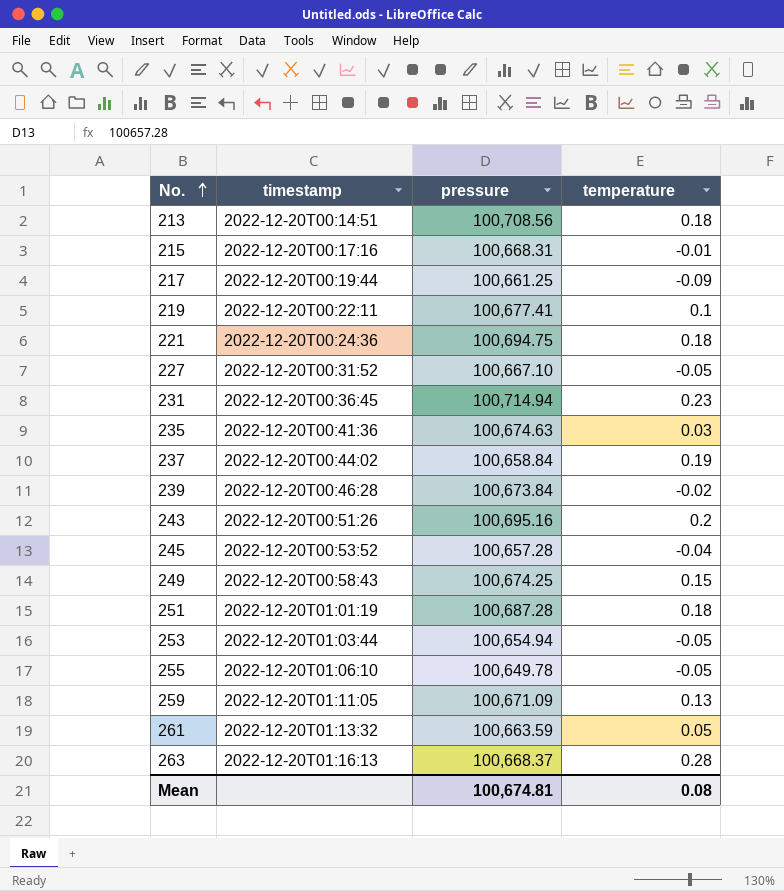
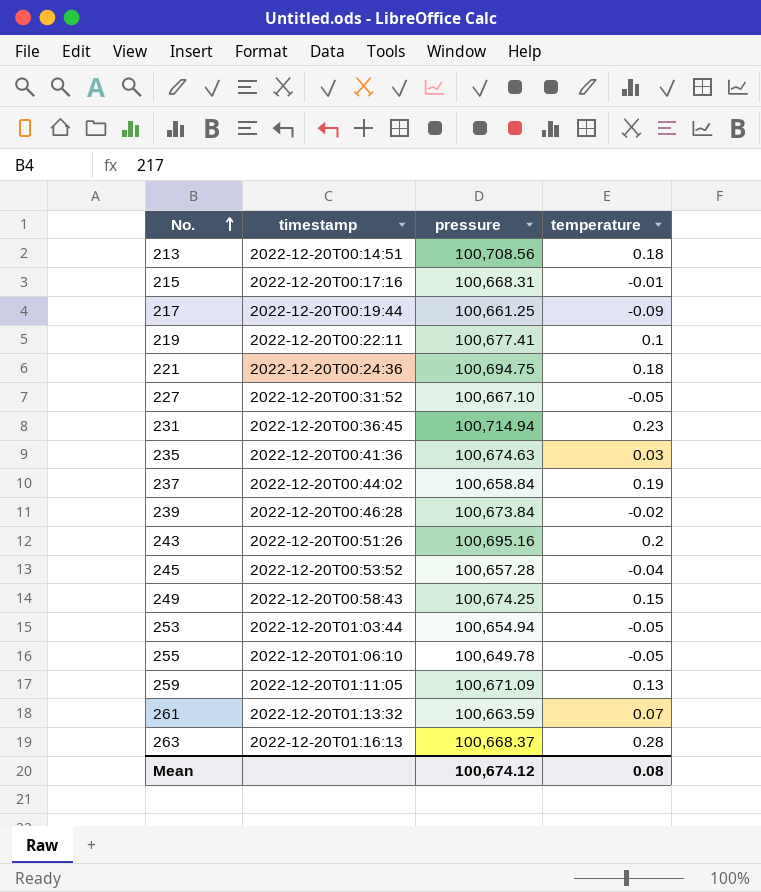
row 251: 2022-12-20T01:01:19 | 100,687.28 | 0.18 -> none
261 | temperature: 0.05 -> 0.07
Mean | pressure: 100,674.81 -> 100,674.12

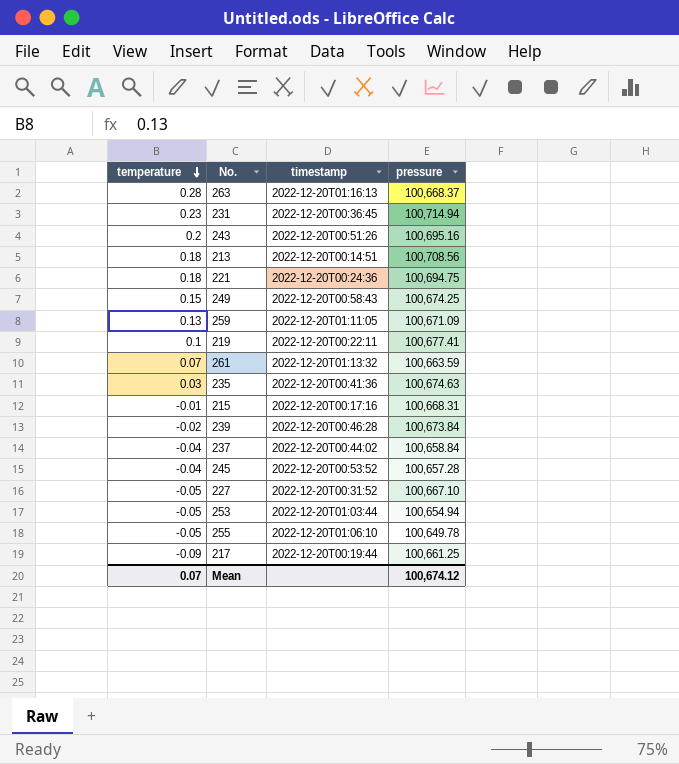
row order: No. ascending -> temperature descending
column temperature | position: 4 -> 1
237 | temperature: 0.19 -> -0.04
Mean | temperature: 0.08 -> 0.07

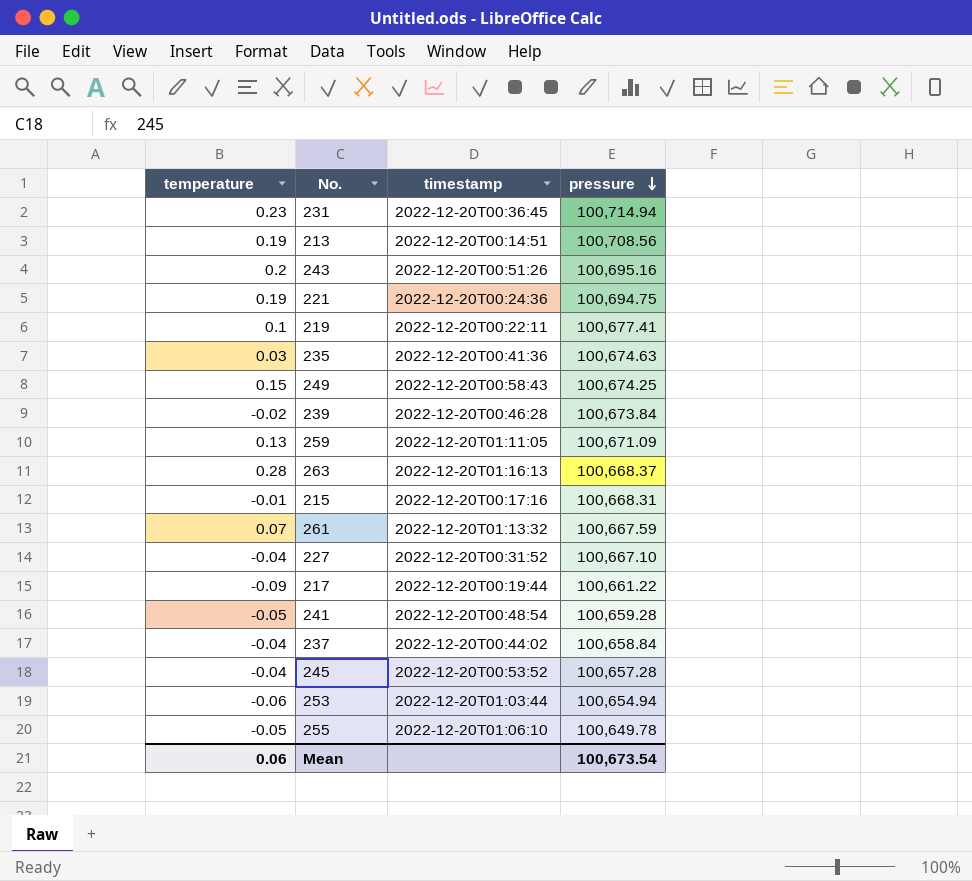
row order: temperature descending -> pressure descending
213 | temperature: 0.18 -> 0.19
221 | temperature: 0.18 -> 0.19
261 | pressure: 100,663.59 -> 100,667.59
227 | temperature: -0.05 -> -0.04
217 | pressure: 100,661.25 -> 100,661.22
row 241: none -> -0.05 | 2022-12-20T00:48:54 | 100,659.28
253 | temperature: -0.05 -> -0.06
Mean | temperature: 0.07 -> 0.06
Mean | pressure: 100,674.12 -> 100,673.54

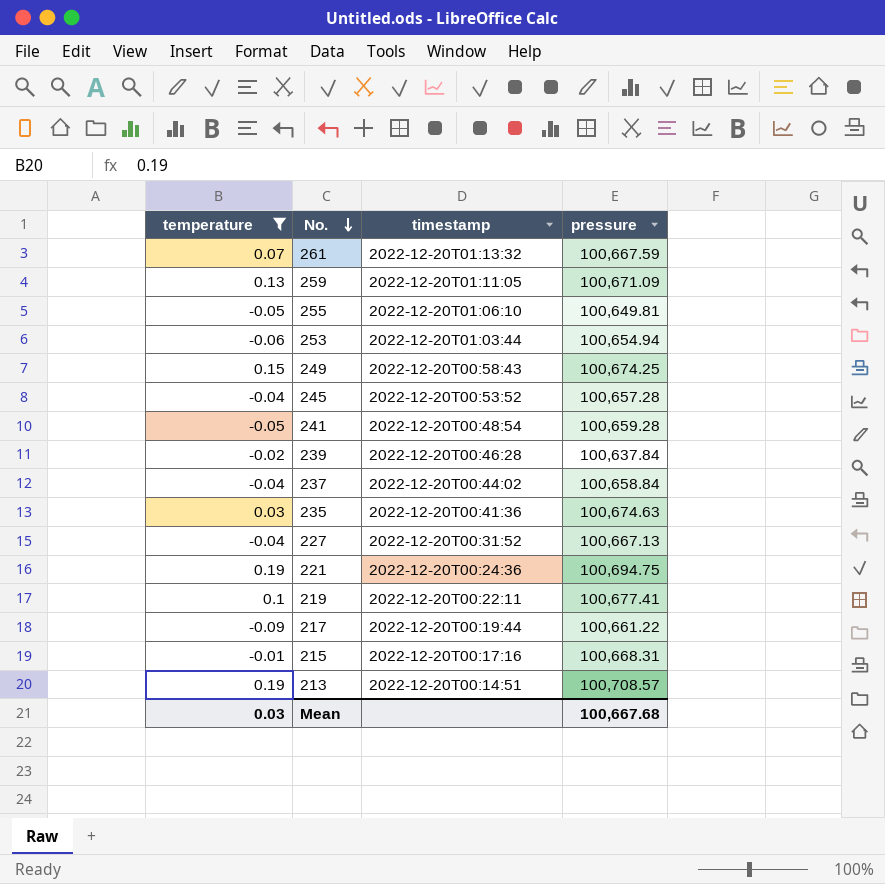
filter: none -> temperature <= 0.19
row order: pressure descending -> No. descending
255 | pressure: 100,649.78 -> 100,649.81
239 | pressure: 100,673.84 -> 100,637.84
227 | pressure: 100,667.10 -> 100,667.13
213 | pressure: 100,708.56 -> 100,708.57
Mean | temperature: 0.06 -> 0.03
Mean | pressure: 100,673.54 -> 100,667.68

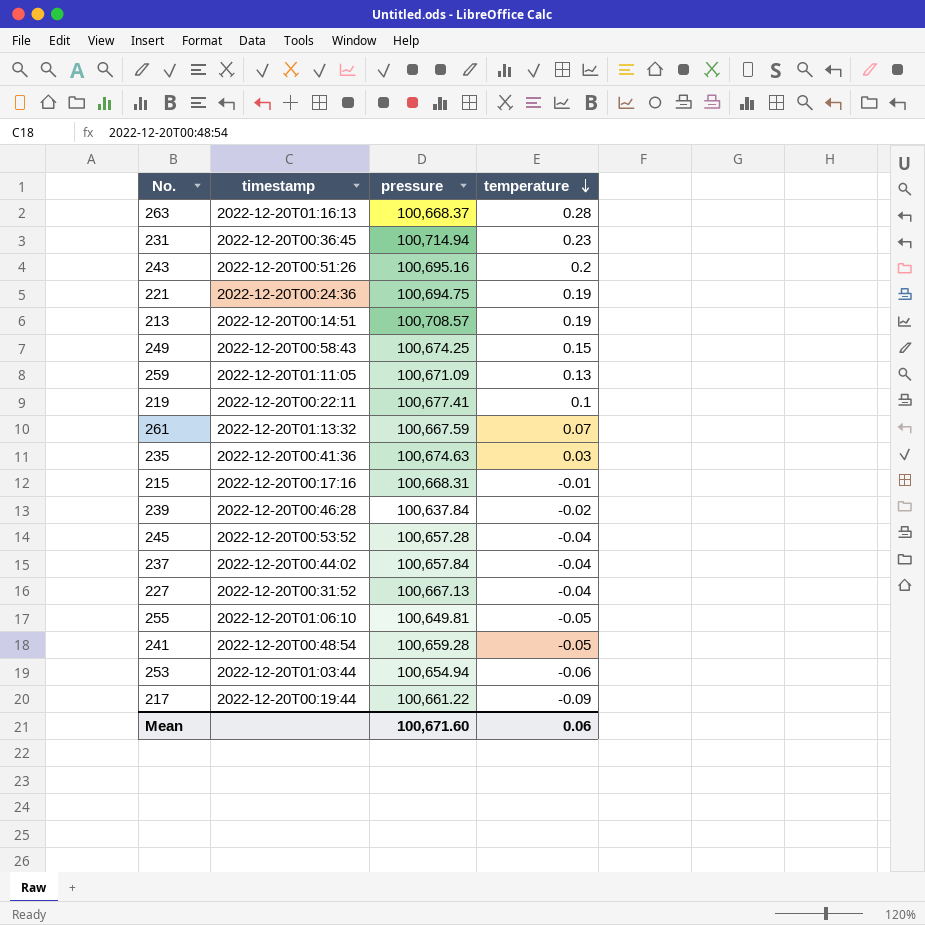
filter: temperature <= 0.19 -> none
row order: No. descending -> temperature descending
column temperature | position: 1 -> 4
237 | pressure: 100,658.84 -> 100,657.84
Mean | pressure: 100,667.68 -> 100,671.60
Mean | temperature: 0.03 -> 0.06

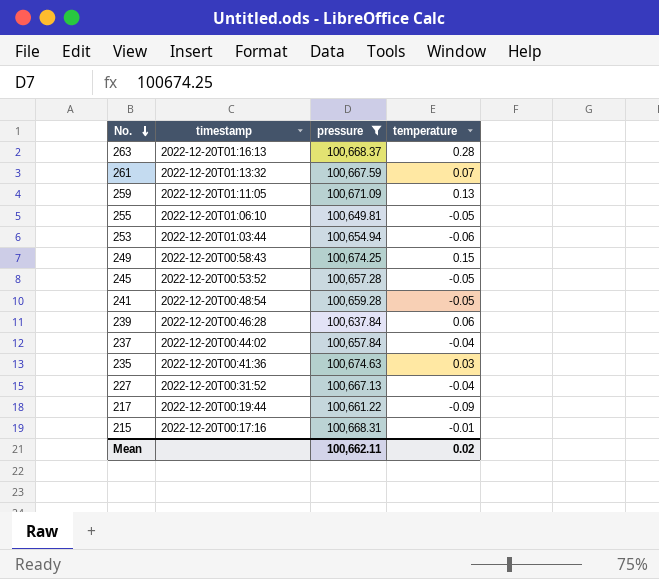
filter: none -> pressure <= 100,674.63
row order: temperature descending -> No. descending
245 | temperature: -0.04 -> -0.05
239 | temperature: -0.02 -> 0.06
Mean | pressure: 100,671.60 -> 100,662.11
Mean | temperature: 0.06 -> 0.02

